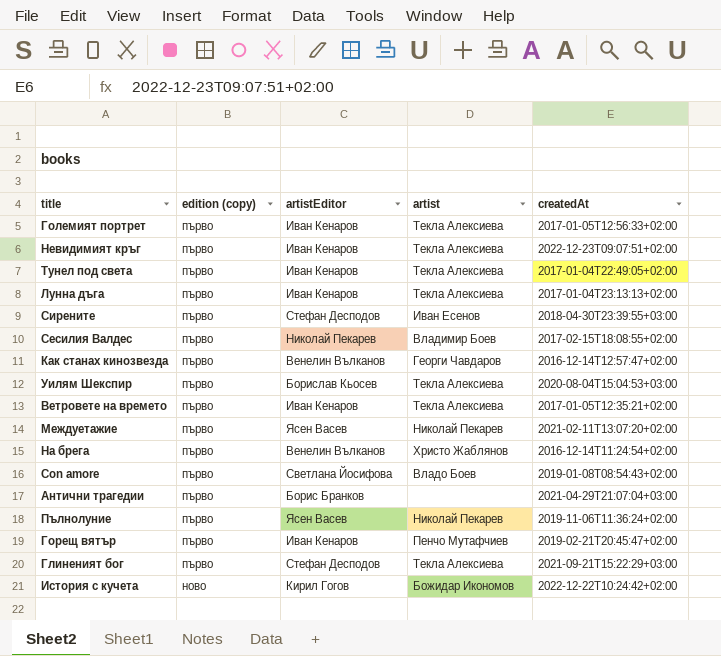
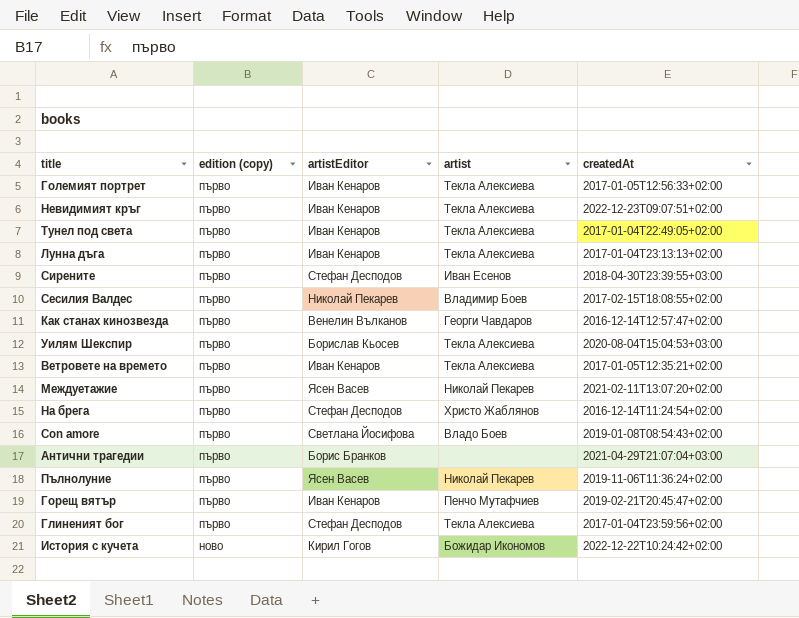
На брега | artistEditor: Венелин Вълканов -> Стефан Десподов
Глиненият бог | createdAt: 2021-09-21T15:22:29+03:00 -> 2017-01-04T23:59:56+02:00

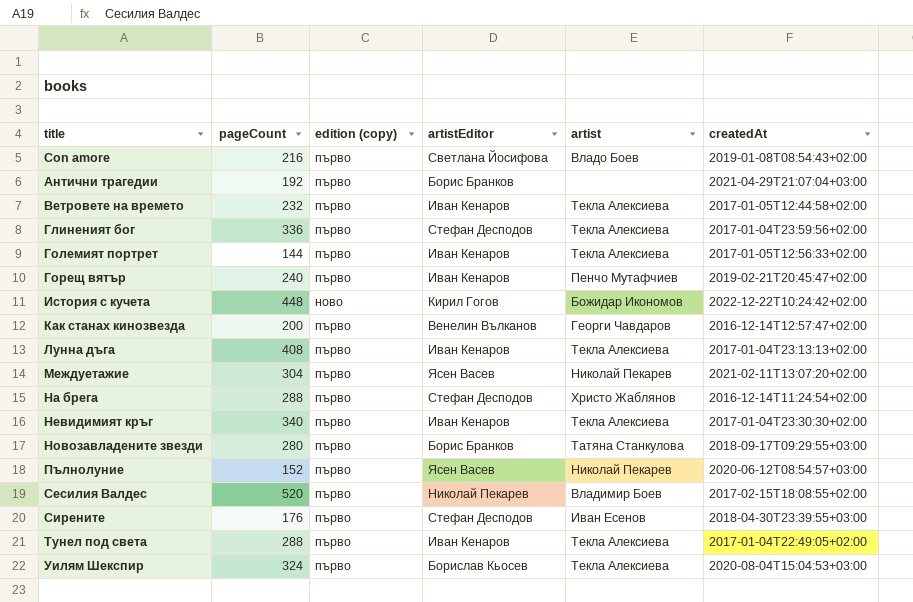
row order: edition (copy) descending -> title ascending
column pageCount | position: none -> 2
Ветровете на времето | createdAt: 2017-01-05T12:35:21+02:00 -> 2017-01-05T12:44:58+02:00
Невидимият кръг | createdAt: 2022-12-23T09:07:51+02:00 -> 2017-01-04T23:30:30+02:00
row Новозавладените звезди: none -> 280 | първо | Борис Бранков | Татяна Станкулова | 2018-09-17T09:29:55+03:00
Пълнолуние | createdAt: 2019-11-06T11:36:24+02:00 -> 2020-06-12T08:54:57+03:00

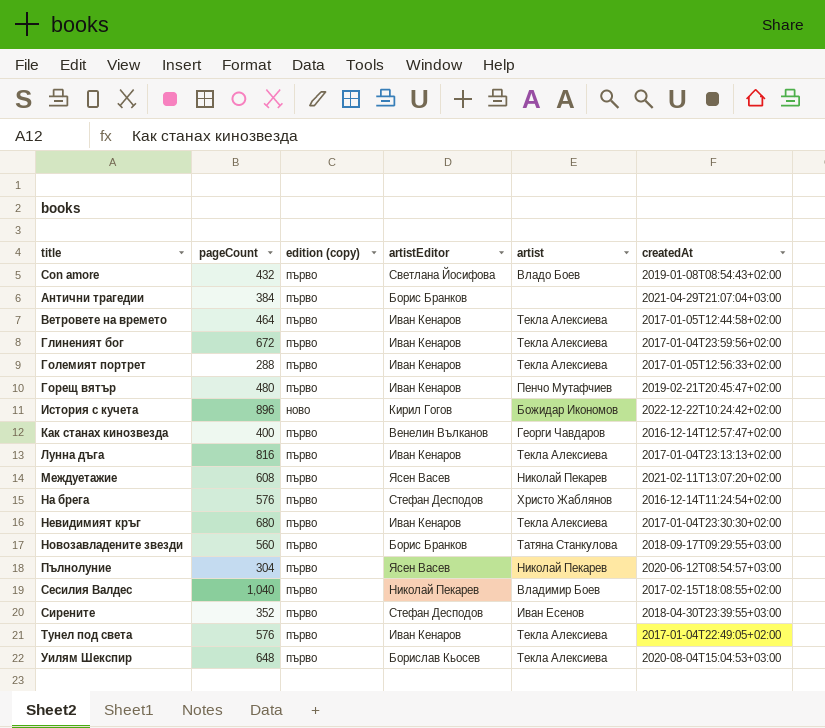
Con amore | pageCount: 216 -> 432
Антични трагедии | pageCount: 192 -> 384
Ветровете на времето | pageCount: 232 -> 464
Глиненият бог | pageCount: 336 -> 672
Глиненият бог | artistEditor: Стефан Десподов -> Иван Кенаров
Големият портрет | pageCount: 144 -> 288
Горещ вятър | pageCount: 240 -> 480
История с кучета | pageCount: 448 -> 896
Как станах кинозвезда | pageCount: 200 -> 400
Лунна дъга | pageCount: 408 -> 816
Междуетажие | pageCount: 304 -> 608
На брега | pageCount: 288 -> 576
Невидимият кръг | pageCount: 340 -> 680
Новозавладените звезди | pageCount: 280 -> 560
Пълнолуние | pageCount: 152 -> 304
Сесилия Валдес | pageCount: 520 -> 1,040
Сирените | pageCount: 176 -> 352
Тунел под света | pageCount: 288 -> 576
Уилям Шекспир | pageCount: 324 -> 648

